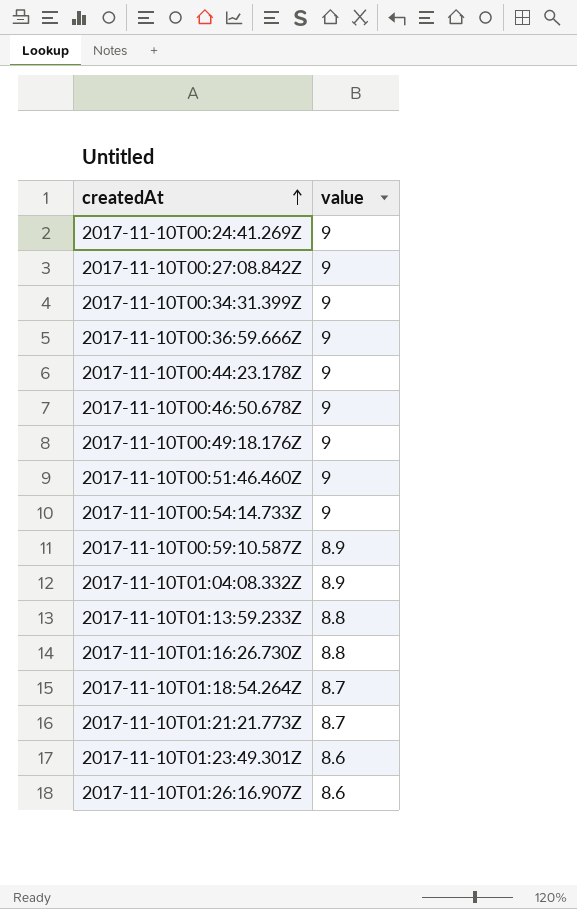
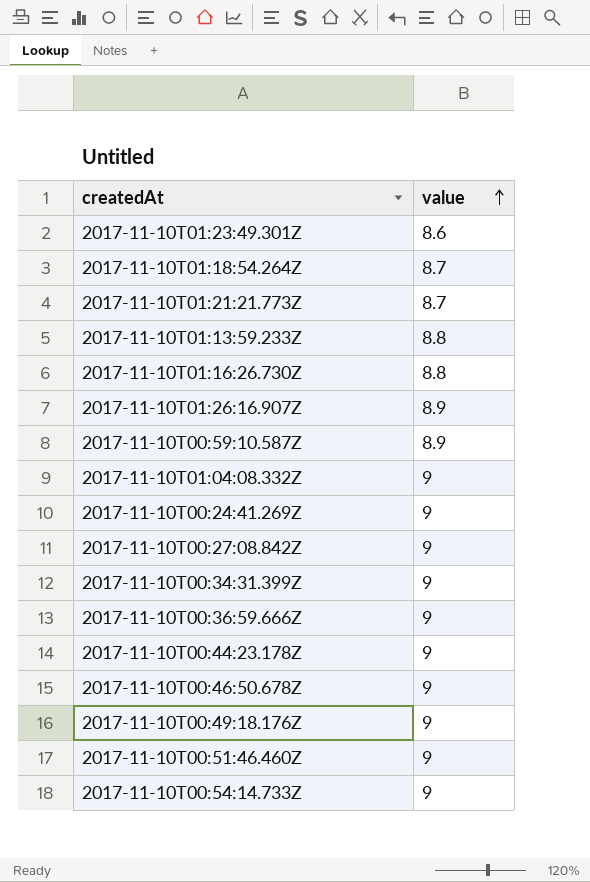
row order: createdAt ascending -> value ascending
2017-11-10T01:26:16.907Z | value: 8.6 -> 8.9
2017-11-10T01:04:08.332Z | value: 8.9 -> 9

